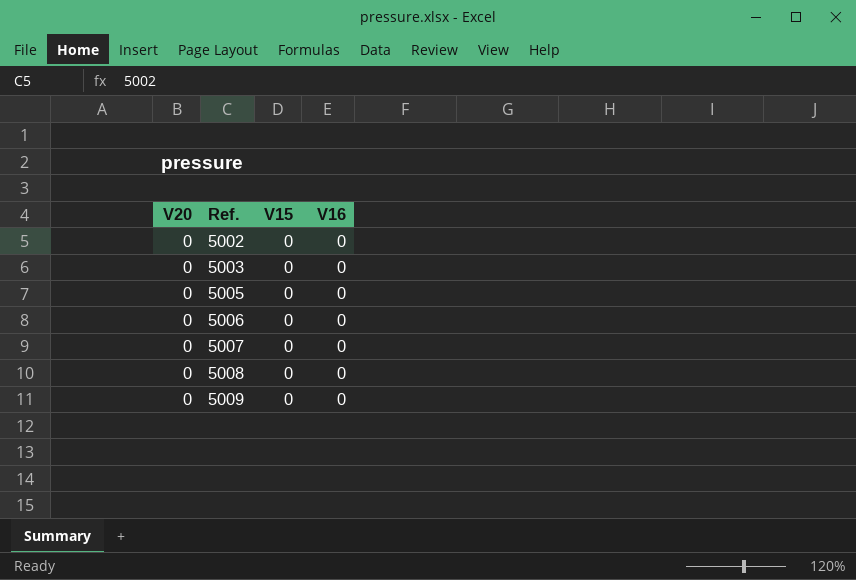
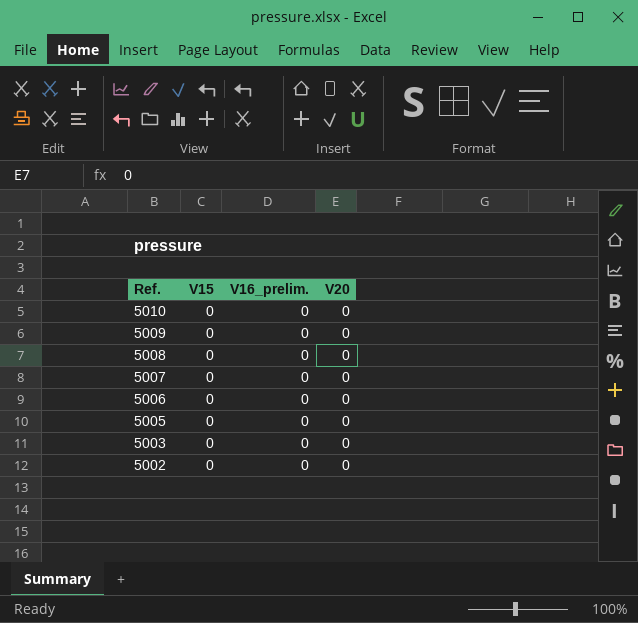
row order: Ref. ascending -> Ref. descending
column name: V16 -> V16_prelim.
column V20 | position: 1 -> 4
row 5010: none -> 0 | 0 | 0

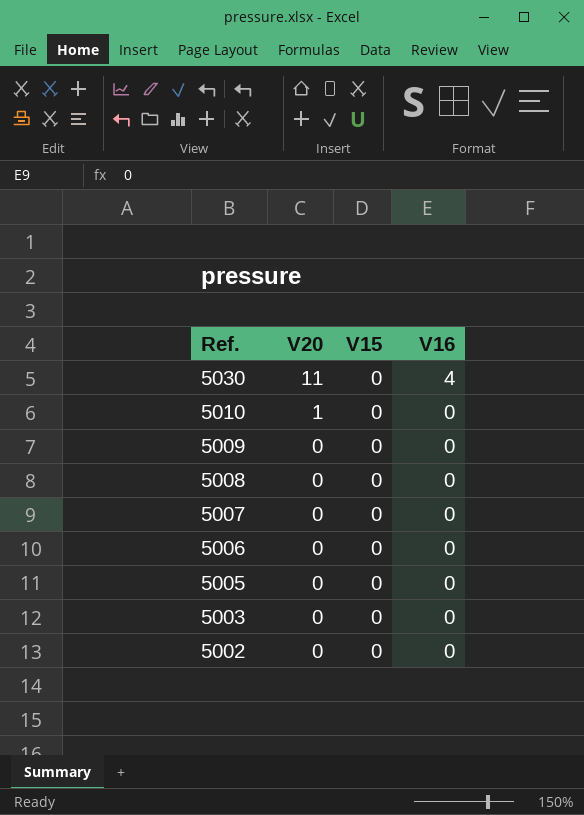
column V20 | position: 4 -> 2
column name: V16_prelim. -> V16
row 5030: none -> 11 | 0 | 4
5010 | V20: 0 -> 1

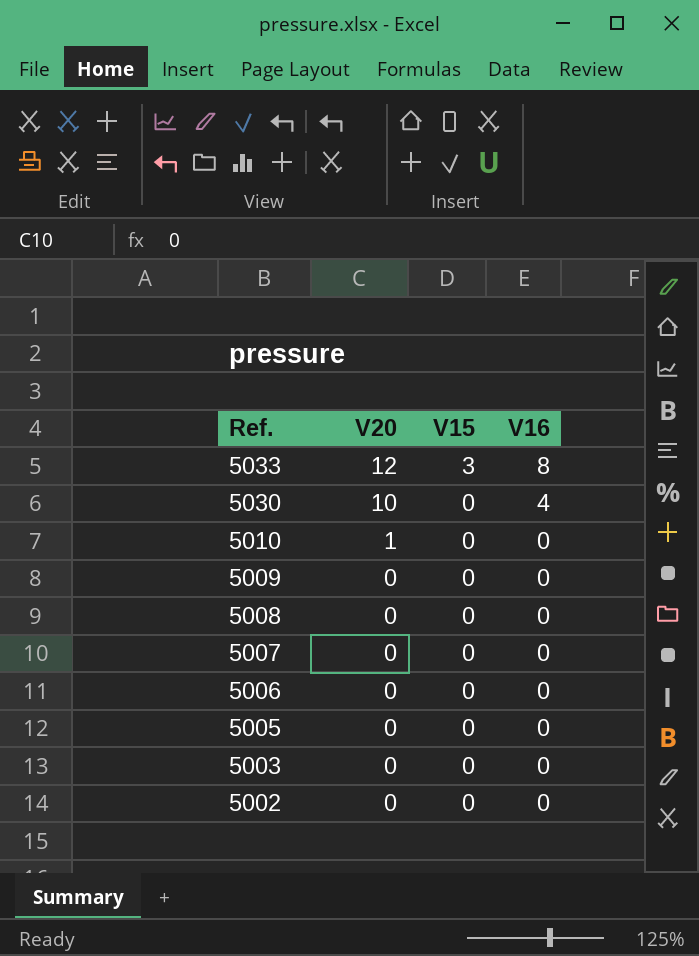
row 5033: none -> 12 | 3 | 8
5030 | V20: 11 -> 10

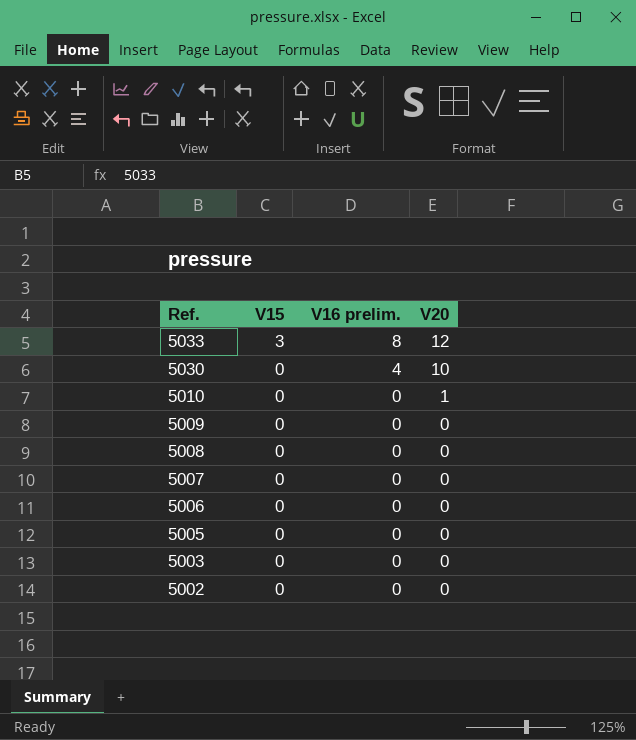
column name: V16 -> V16 prelim.
column V20 | position: 2 -> 4

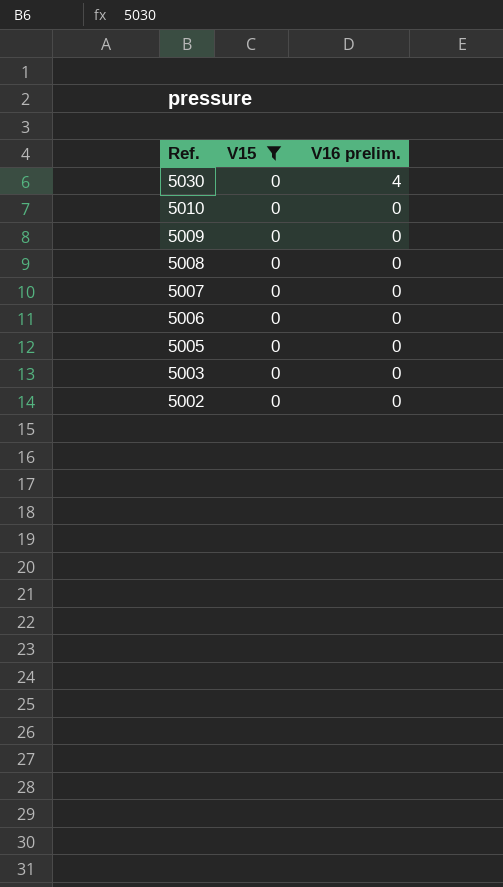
filter: none -> V15 = 0
column V20 | position: 4 -> none

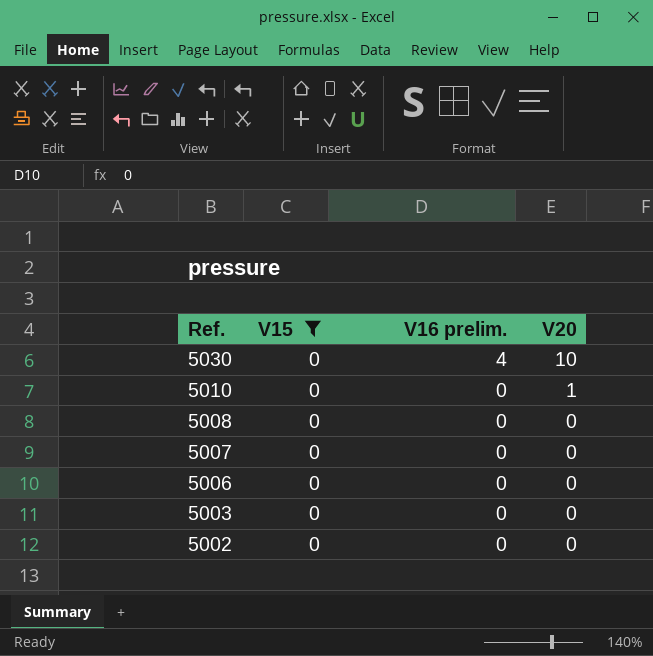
column V20 | position: none -> 4
row 5009: 0 | 0 -> none
row 5005: 0 | 0 -> none

